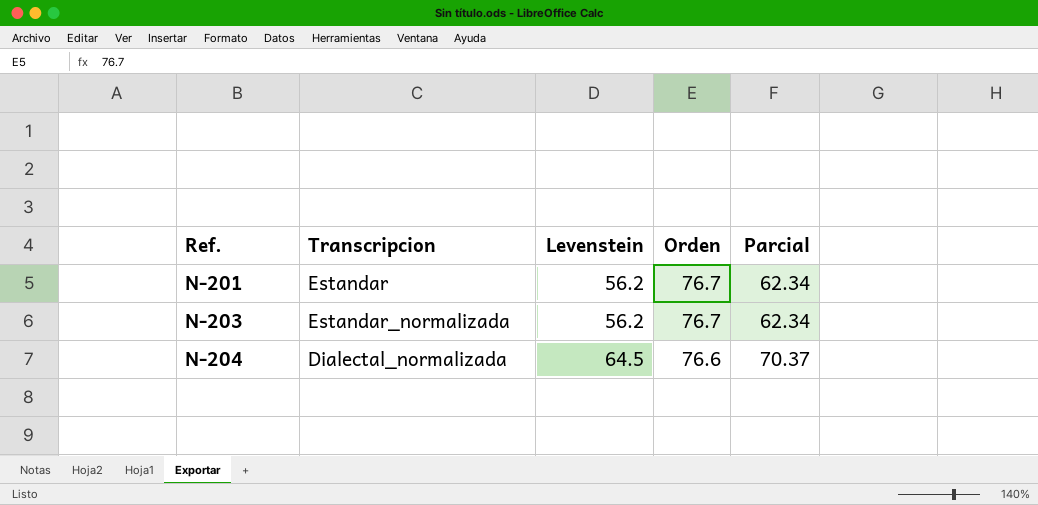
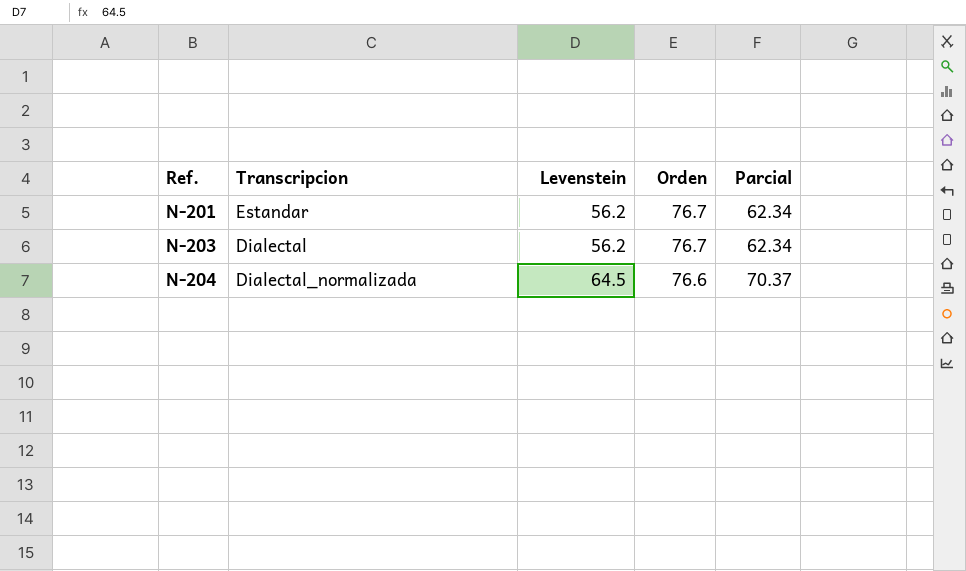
N-203 | Transcripcion: Estandar_normalizada -> Dialectal

